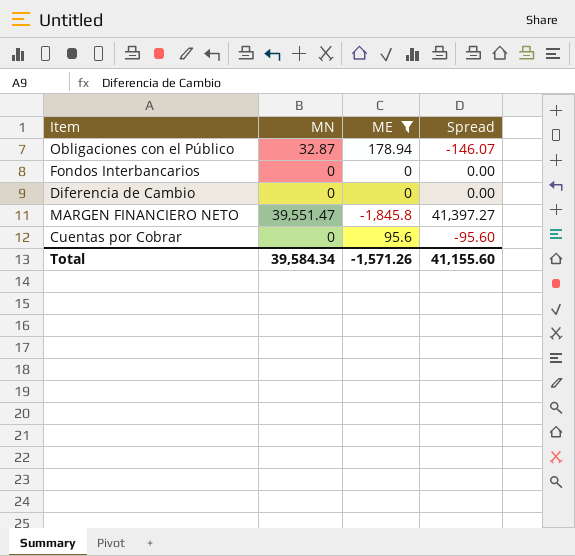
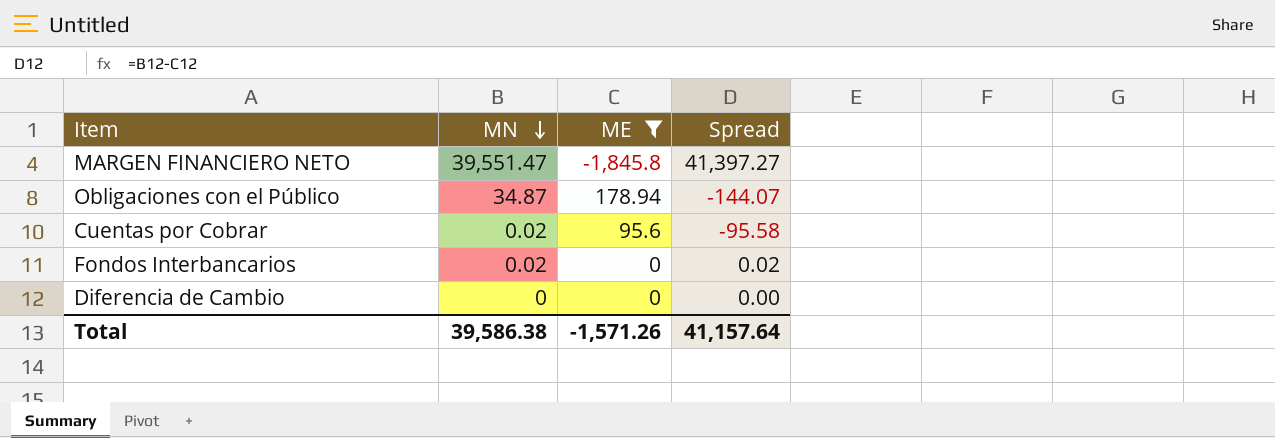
row order: none -> MN descending
Obligaciones con el Público | MN: 32.87 -> 34.87
Obligaciones con el Público | Spread: -146.07 -> -144.07
Cuentas por Cobrar | MN: 0 -> 0.02
Cuentas por Cobrar | Spread: -95.60 -> -95.58
Fondos Interbancarios | MN: 0 -> 0.02
Fondos Interbancarios | Spread: 0.00 -> 0.02
Total | MN: 39,584.34 -> 39,586.38
Total | Spread: 41,155.60 -> 41,157.64

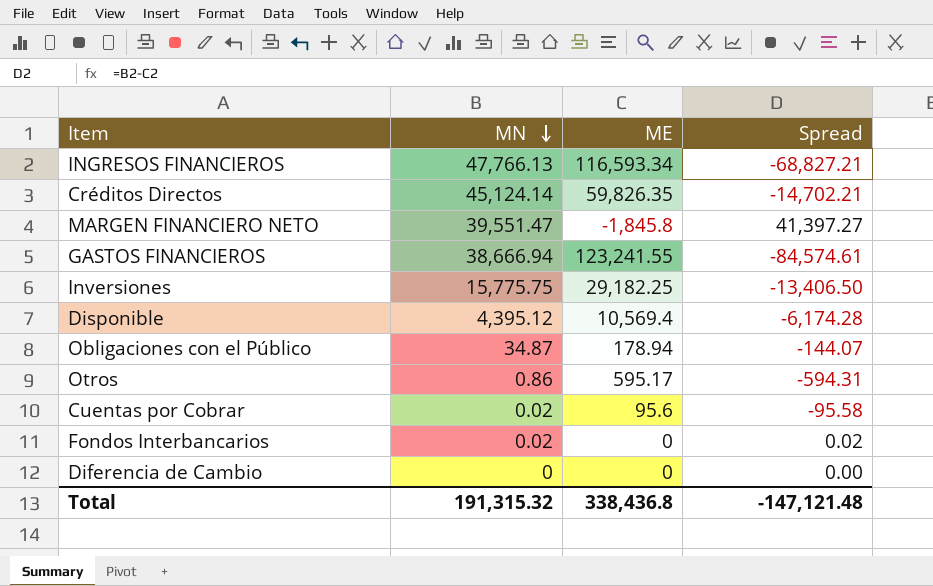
filter: ME <= 178.94 -> none
Total | MN: 39,586.38 -> 191,315.32
Total | ME: -1,571.26 -> 338,436.8
Total | Spread: 41,157.64 -> -147,121.48

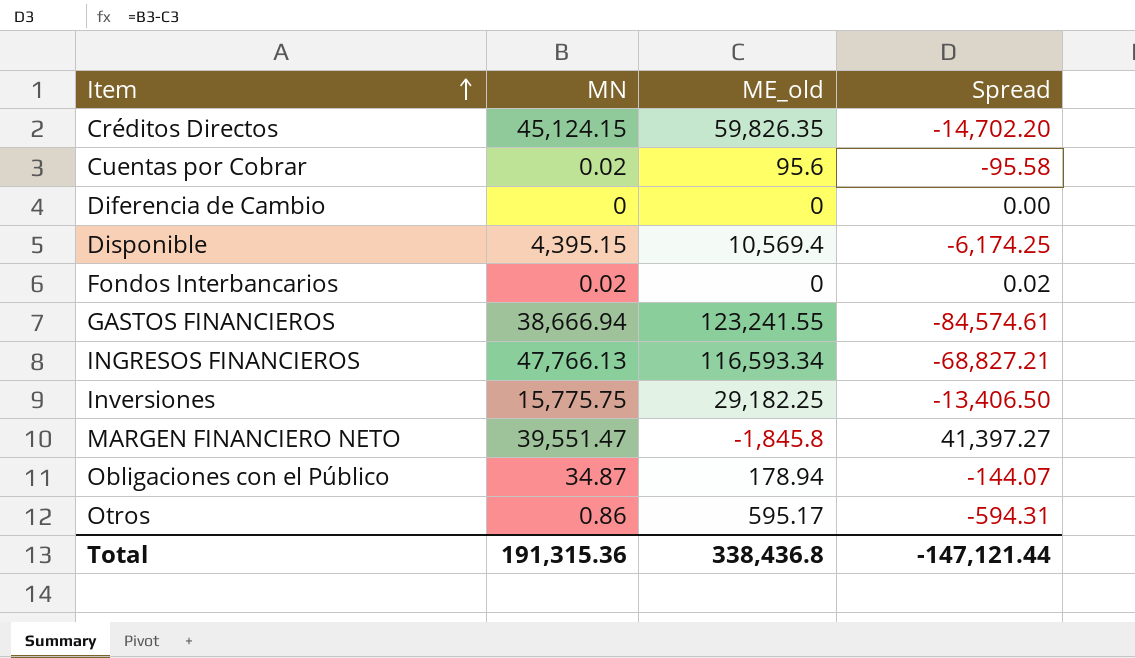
row order: MN descending -> Item ascending
column name: ME -> ME_old
Créditos Directos | MN: 45,124.14 -> 45,124.15
Créditos Directos | Spread: -14,702.21 -> -14,702.20
Disponible | MN: 4,395.12 -> 4,395.15
Disponible | Spread: -6,174.28 -> -6,174.25
Total | MN: 191,315.32 -> 191,315.36
Total | Spread: -147,121.48 -> -147,121.44

